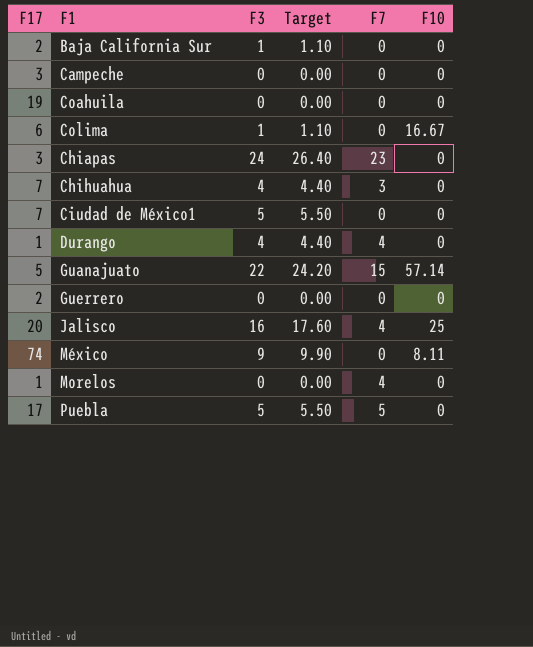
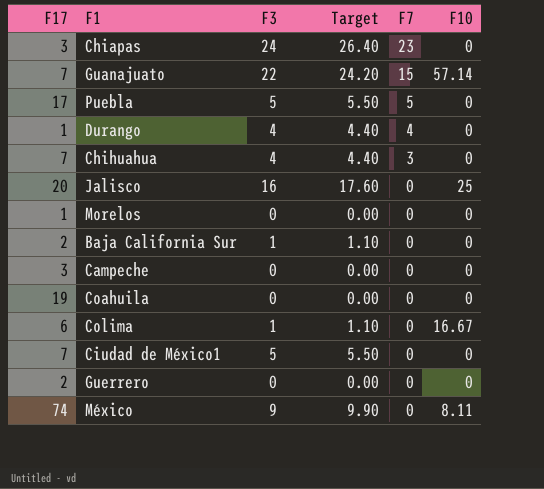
row order: none -> F7 descending
Guanajuato | F17: 5 -> 7
Jalisco | F7: 4 -> 0
Morelos | F7: 4 -> 0

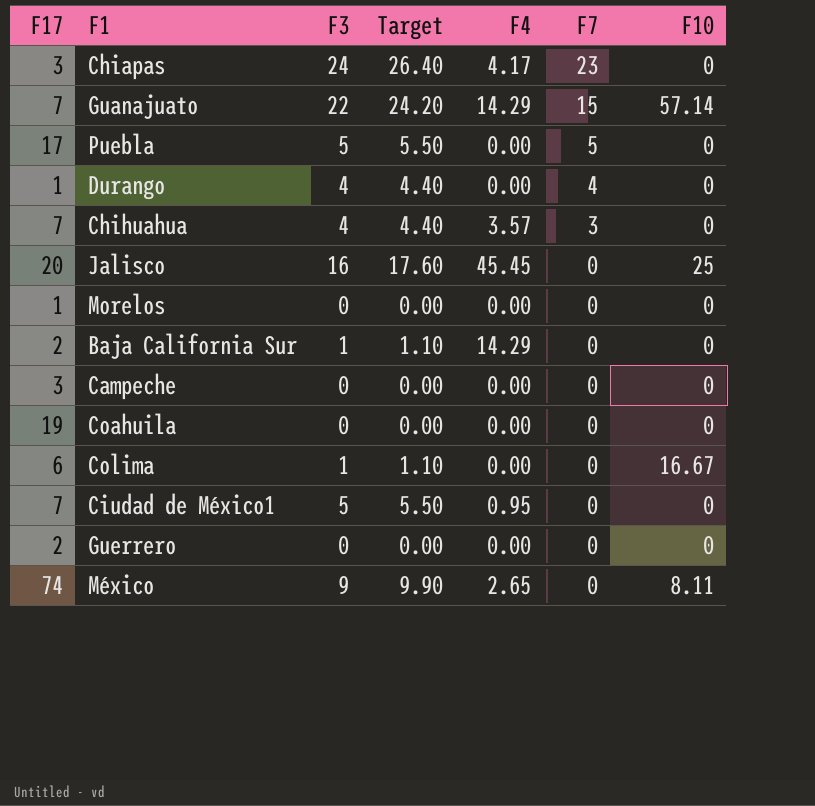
column F4 | position: none -> 5

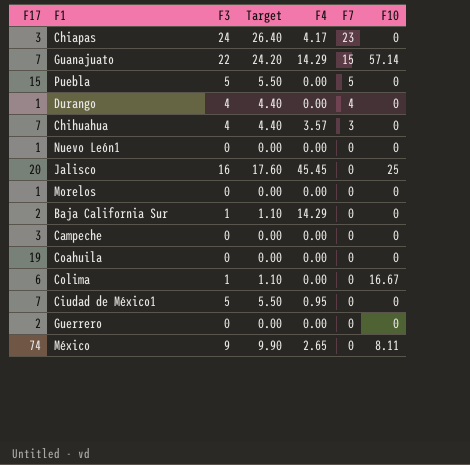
Puebla | F17: 17 -> 15
row Nuevo León1: none -> 1 | 0 | 0.00 | 0.00 | 0 | 0

